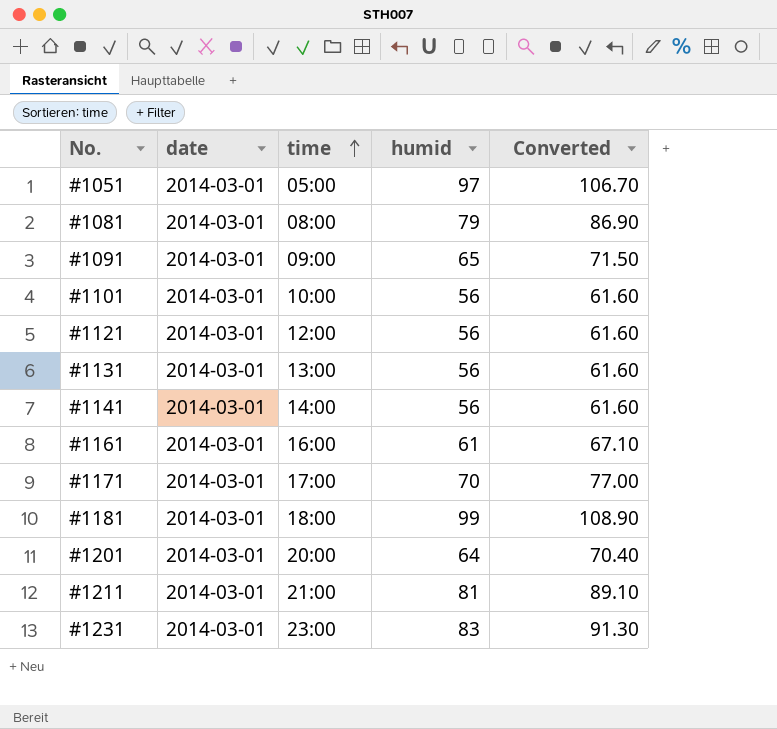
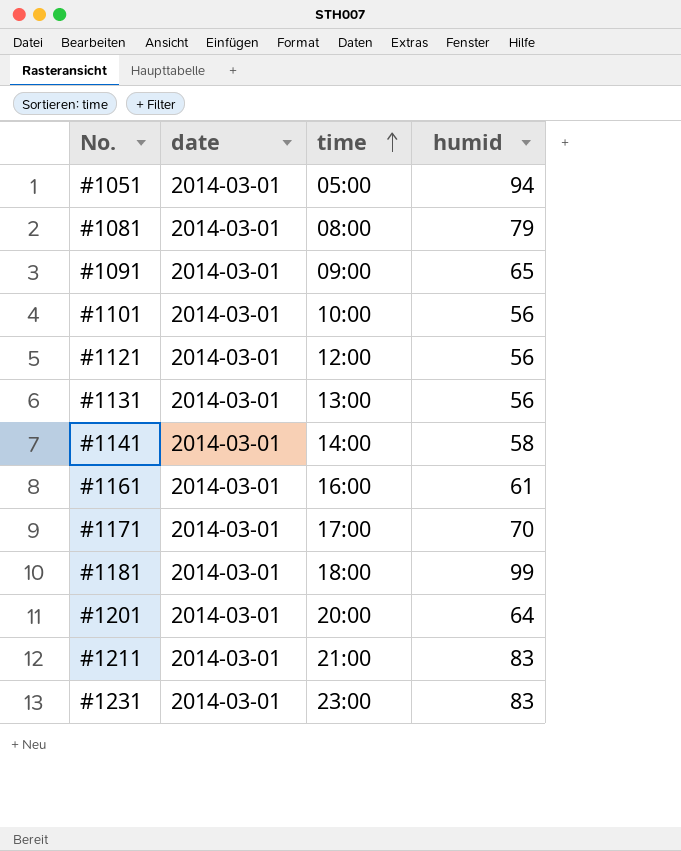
column Converted | formula: [humid] * 1.1 -> none
#1051 | humid: 97 -> 94
#1141 | humid: 56 -> 58
#1211 | humid: 81 -> 83

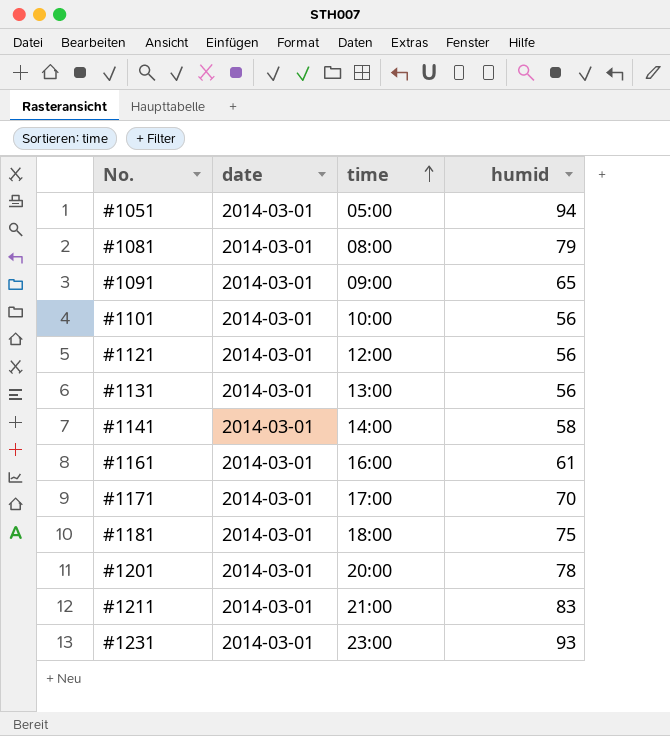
#1181 | humid: 99 -> 75
#1201 | humid: 64 -> 78
#1231 | humid: 83 -> 93

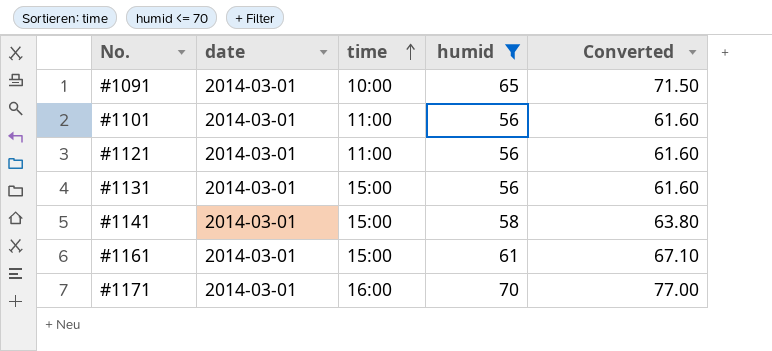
filter: none -> humid <= 70
column Converted | formula: none -> [humid] * 1.1
#1091 | time: 09:00 -> 10:00
#1101 | time: 10:00 -> 11:00
#1121 | time: 12:00 -> 11:00
#1131 | time: 13:00 -> 15:00
#1141 | time: 14:00 -> 15:00
#1161 | time: 16:00 -> 15:00
#1171 | time: 17:00 -> 16:00

